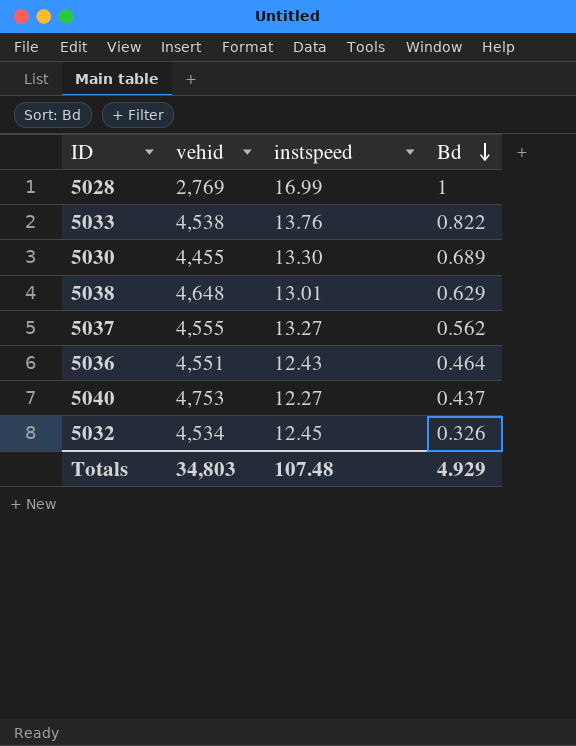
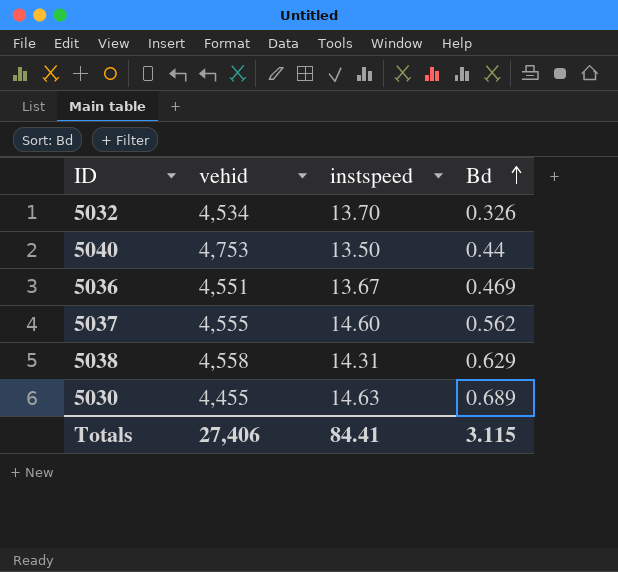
row order: Bd descending -> Bd ascending
row 5028: 2,769 | 16.99 | 1 -> none
row 5033: 4,538 | 13.76 | 0.822 -> none
5032 | instspeed: 12.45 -> 13.70
5040 | instspeed: 12.27 -> 13.50
5040 | Bd: 0.437 -> 0.44
5036 | instspeed: 12.43 -> 13.67
5036 | Bd: 0.464 -> 0.469
5037 | instspeed: 13.27 -> 14.60
5038 | vehid: 4,648 -> 4,558
5038 | instspeed: 13.01 -> 14.31
5030 | instspeed: 13.30 -> 14.63
Totals | vehid: 34,803 -> 27,406
Totals | instspeed: 107.48 -> 84.41
Totals | Bd: 4.929 -> 3.115

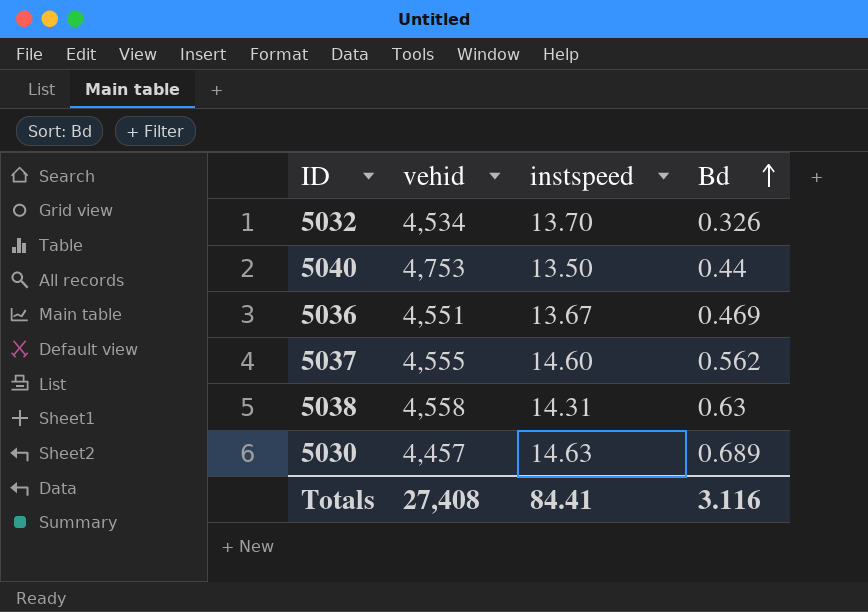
5038 | Bd: 0.629 -> 0.63
5030 | vehid: 4,455 -> 4,457
Totals | vehid: 27,406 -> 27,408
Totals | Bd: 3.115 -> 3.116

